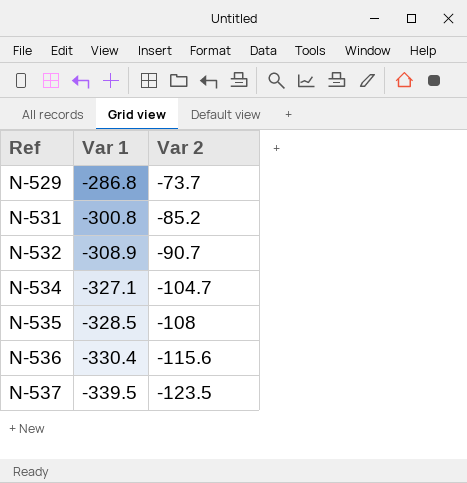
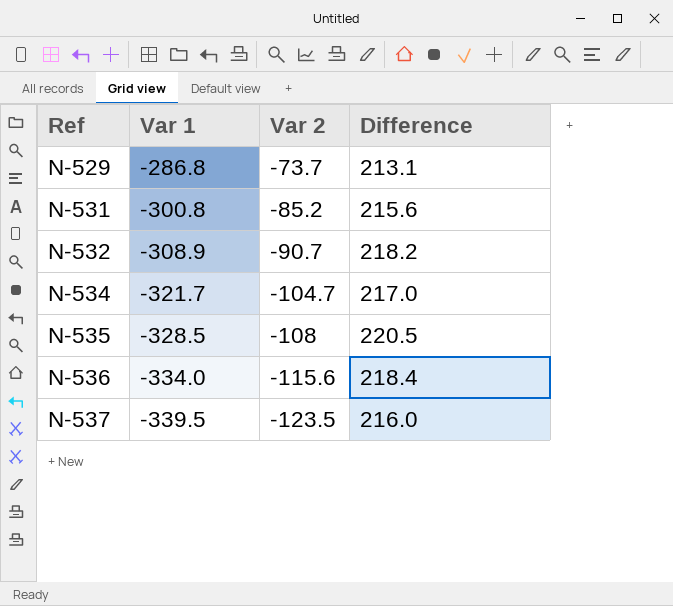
column Difference | formula: none -> [Var 2] - [Var 1]
N-534 | Var 1: -327.1 -> -321.7
N-536 | Var 1: -330.4 -> -334.0

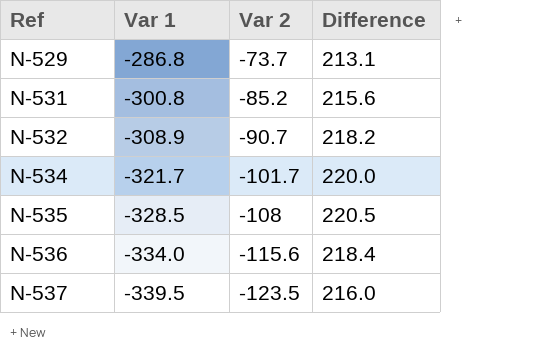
N-534 | Var 2: -104.7 -> -101.7
N-534 | Difference: 217.0 -> 220.0

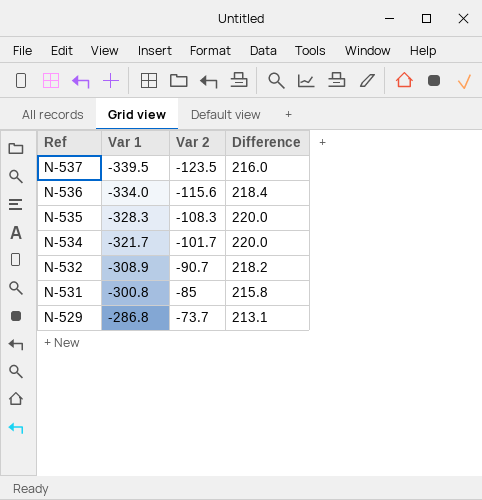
row order: Ref ascending -> Ref descending
N-535 | Var 1: -328.5 -> -328.3
N-535 | Var 2: -108 -> -108.3
N-535 | Difference: 220.5 -> 220.0
N-531 | Var 2: -85.2 -> -85
N-531 | Difference: 215.6 -> 215.8

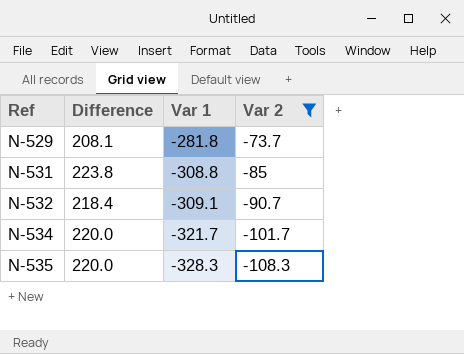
filter: none -> Var 2 >= -108.3
row order: Ref descending -> Ref ascending
column Difference | position: 4 -> 2
N-529 | Difference: 213.1 -> 208.1
N-529 | Var 1: -286.8 -> -281.8
N-531 | Difference: 215.8 -> 223.8
N-531 | Var 1: -300.8 -> -308.8
N-532 | Difference: 218.2 -> 218.4
N-532 | Var 1: -308.9 -> -309.1

